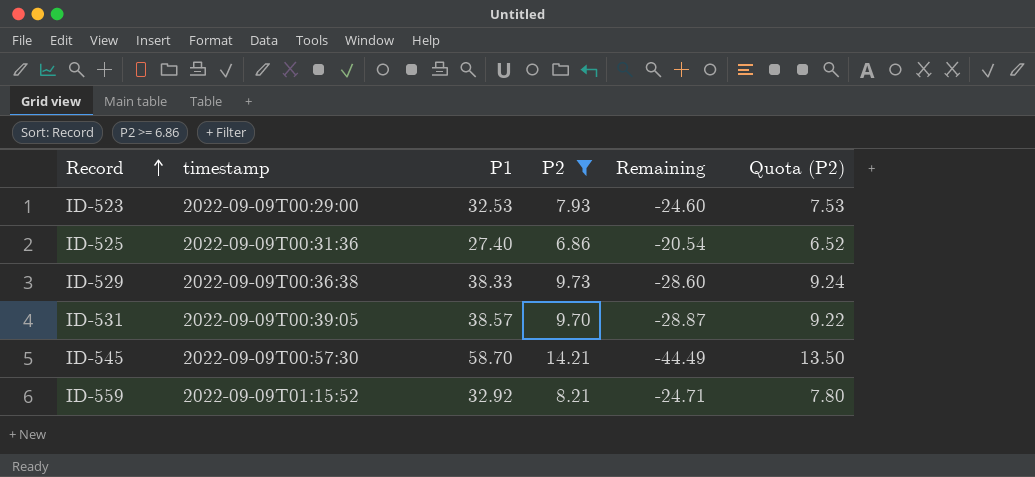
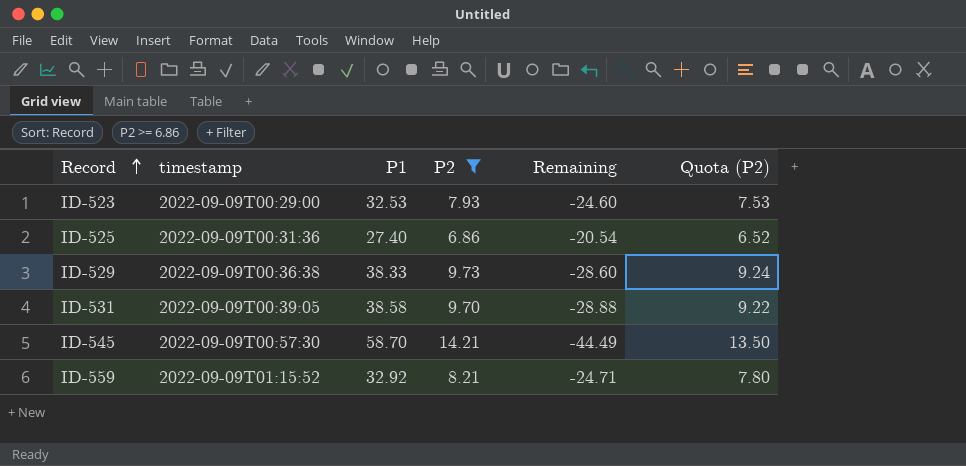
ID-531 | P1: 38.57 -> 38.58
ID-531 | Remaining: -28.87 -> -28.88

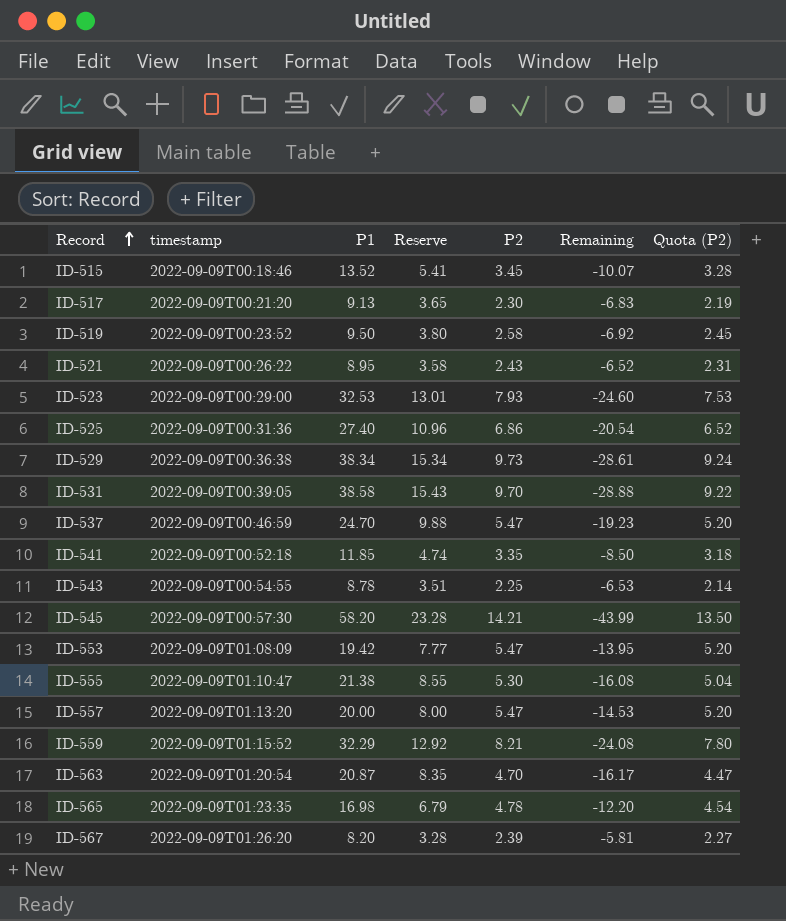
filter: P2 >= 6.86 -> none
column Reserve | formula: none -> [P1] * 0.4
ID-529 | P1: 38.33 -> 38.34
ID-529 | Remaining: -28.60 -> -28.61
ID-545 | P1: 58.70 -> 58.20
ID-545 | Remaining: -44.49 -> -43.99
ID-559 | P1: 32.92 -> 32.29
ID-559 | Remaining: -24.71 -> -24.08

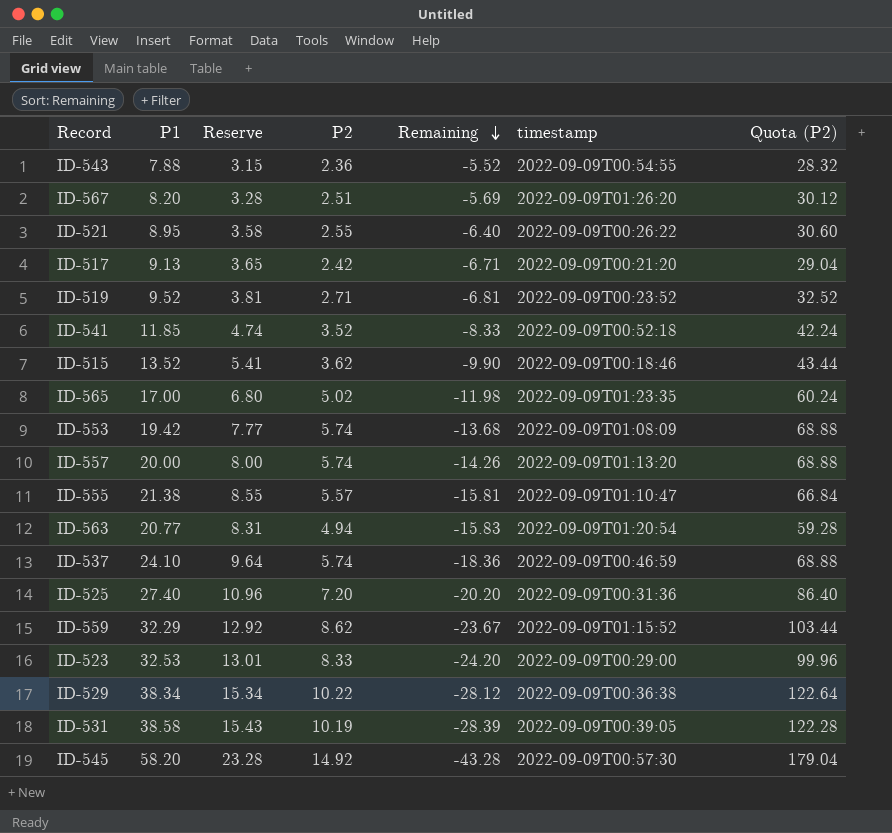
row order: Record ascending -> Remaining descending
column timestamp | position: 2 -> 6
column Quota (P2) | formula: [P2] * 0.95 -> [P2] * 12
ID-543 | P1: 8.78 -> 7.88
ID-543 | Reserve: 3.51 -> 3.15
ID-543 | P2: 2.25 -> 2.36
ID-543 | Remaining: -6.53 -> -5.52
ID-567 | P2: 2.39 -> 2.51
ID-567 | Remaining: -5.81 -> -5.69
ID-521 | P2: 2.43 -> 2.55
ID-521 | Remaining: -6.52 -> -6.40
ID-517 | P2: 2.30 -> 2.42
ID-517 | Remaining: -6.83 -> -6.71
ID-519 | P1: 9.50 -> 9.52
ID-519 | Reserve: 3.80 -> 3.81
ID-519 | P2: 2.58 -> 2.71
ID-519 | Remaining: -6.92 -> -6.81
ID-541 | P2: 3.35 -> 3.52
ID-541 | Remaining: -8.50 -> -8.33
ID-515 | P2: 3.45 -> 3.62
ID-515 | Remaining: -10.07 -> -9.90
ID-565 | P1: 16.98 -> 17.00
ID-565 | Reserve: 6.79 -> 6.80
ID-565 | P2: 4.78 -> 5.02
ID-565 | Remaining: -12.20 -> -11.98
ID-553 | P2: 5.47 -> 5.74
ID-553 | Remaining: -13.95 -> -13.68
ID-557 | P2: 5.47 -> 5.74
ID-557 | Remaining: -14.53 -> -14.26
ID-555 | P2: 5.30 -> 5.57
ID-555 | Remaining: -16.08 -> -15.81
ID-563 | P1: 20.87 -> 20.77
ID-563 | Reserve: 8.35 -> 8.31
ID-563 | P2: 4.70 -> 4.94
ID-563 | Remaining: -16.17 -> -15.83
ID-537 | P1: 24.70 -> 24.10
ID-537 | Reserve: 9.88 -> 9.64
ID-537 | P2: 5.47 -> 5.74
ID-537 | Remaining: -19.23 -> -18.36
ID-525 | P2: 6.86 -> 7.20
ID-525 | Remaining: -20.54 -> -20.20
ID-559 | P2: 8.21 -> 8.62
ID-559 | Remaining: -24.08 -> -23.67
ID-523 | P2: 7.93 -> 8.33
ID-523 | Remaining: -24.60 -> -24.20
ID-529 | P2: 9.73 -> 10.22
ID-529 | Remaining: -28.61 -> -28.12
ID-531 | P2: 9.70 -> 10.19
ID-531 | Remaining: -28.88 -> -28.39
ID-545 | P2: 14.21 -> 14.92
ID-545 | Remaining: -43.99 -> -43.28

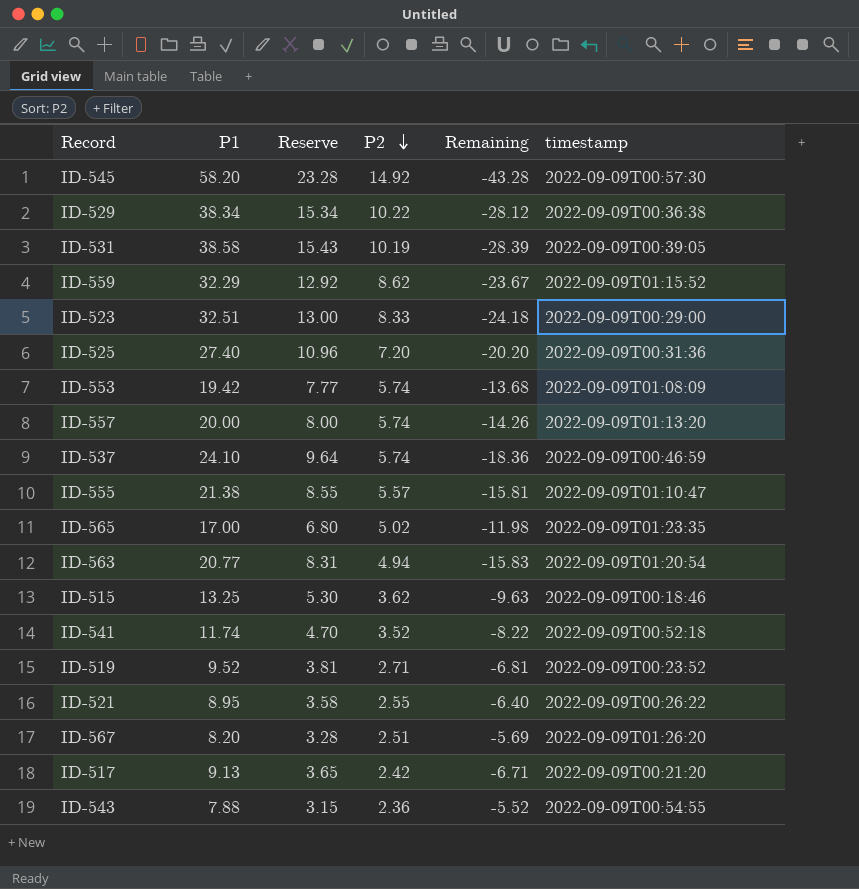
row order: Remaining descending -> P2 descending
column Quota (P2) | formula: [P2] * 12 -> none
ID-523 | P1: 32.53 -> 32.51
ID-523 | Reserve: 13.01 -> 13.00
ID-523 | Remaining: -24.20 -> -24.18
ID-515 | P1: 13.52 -> 13.25
ID-515 | Reserve: 5.41 -> 5.30
ID-515 | Remaining: -9.90 -> -9.63
ID-541 | P1: 11.85 -> 11.74
ID-541 | Reserve: 4.74 -> 4.70
ID-541 | Remaining: -8.33 -> -8.22

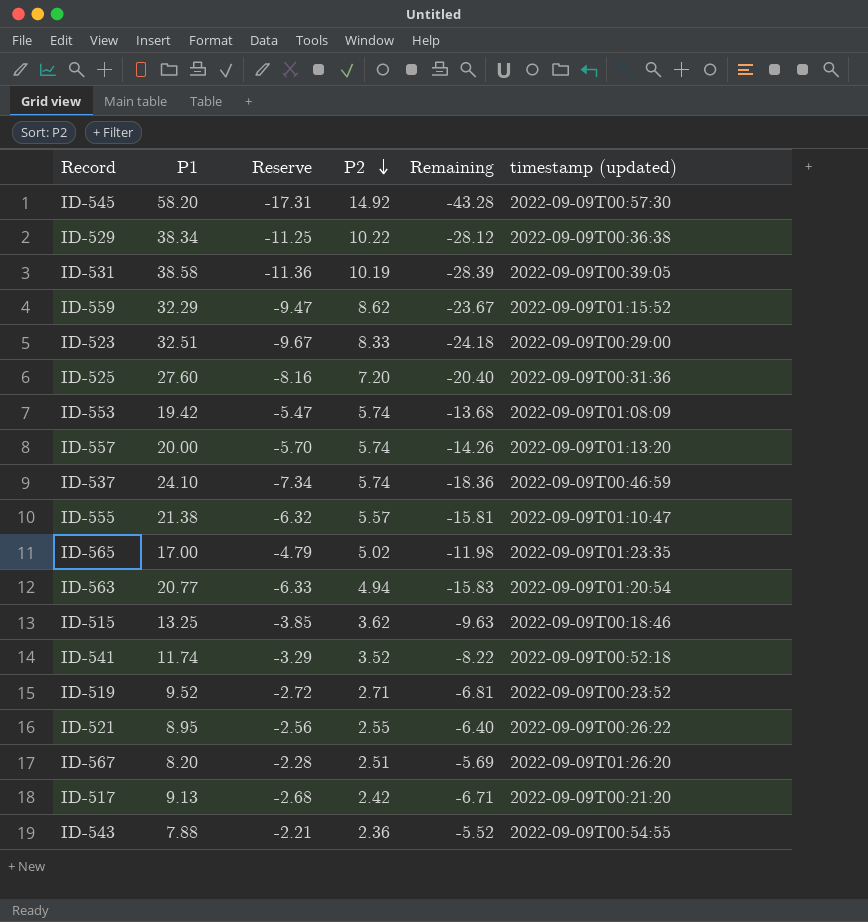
column Reserve | formula: [P1] * 0.4 -> [Remaining] * 0.4
column name: timestamp -> timestamp (updated)
ID-525 | P1: 27.40 -> 27.60
ID-525 | Remaining: -20.20 -> -20.40

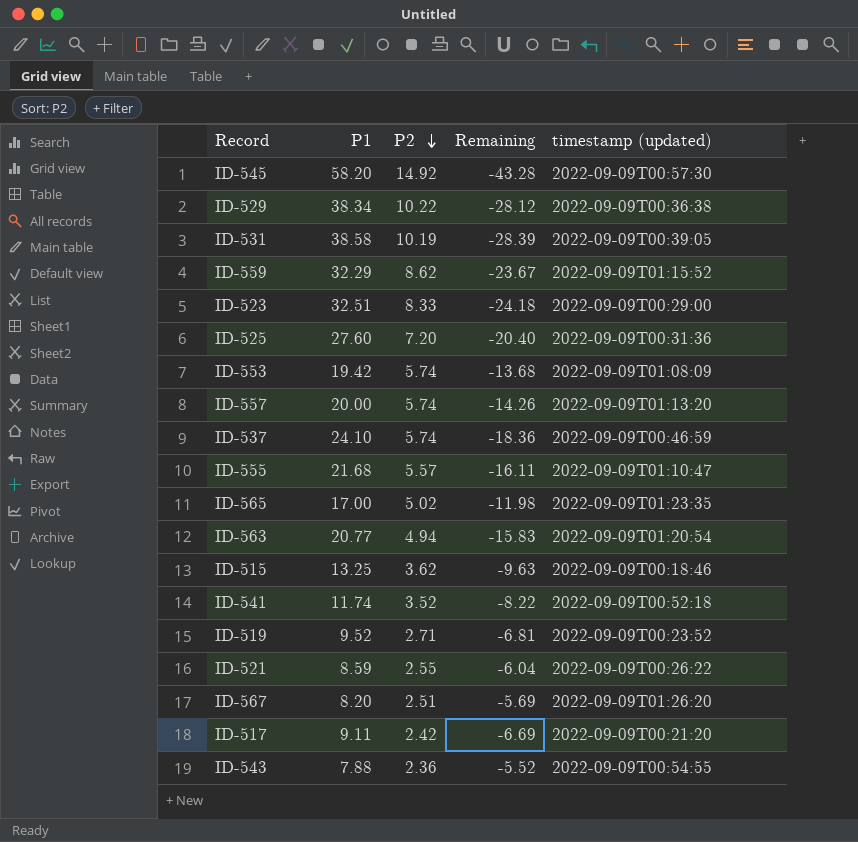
column Reserve | formula: [Remaining] * 0.4 -> none
ID-555 | P1: 21.38 -> 21.68
ID-555 | Remaining: -15.81 -> -16.11
ID-521 | P1: 8.95 -> 8.59
ID-521 | Remaining: -6.40 -> -6.04
ID-517 | P1: 9.13 -> 9.11
ID-517 | Remaining: -6.71 -> -6.69

